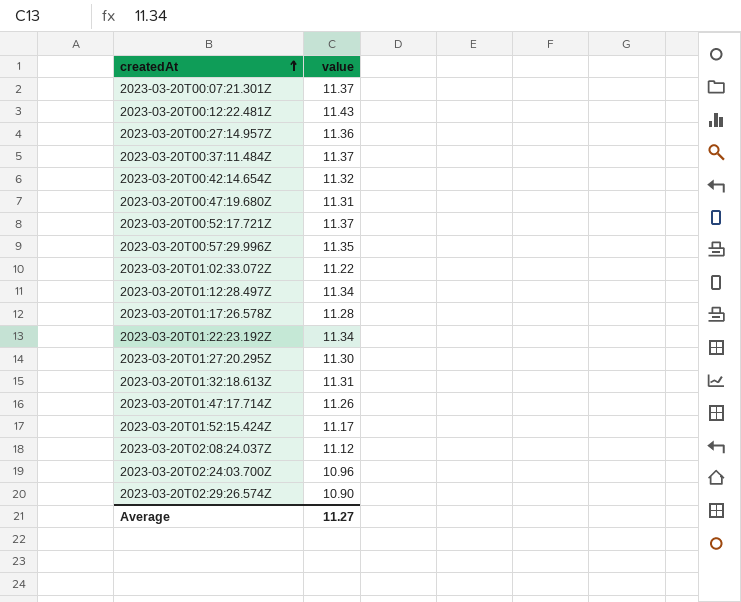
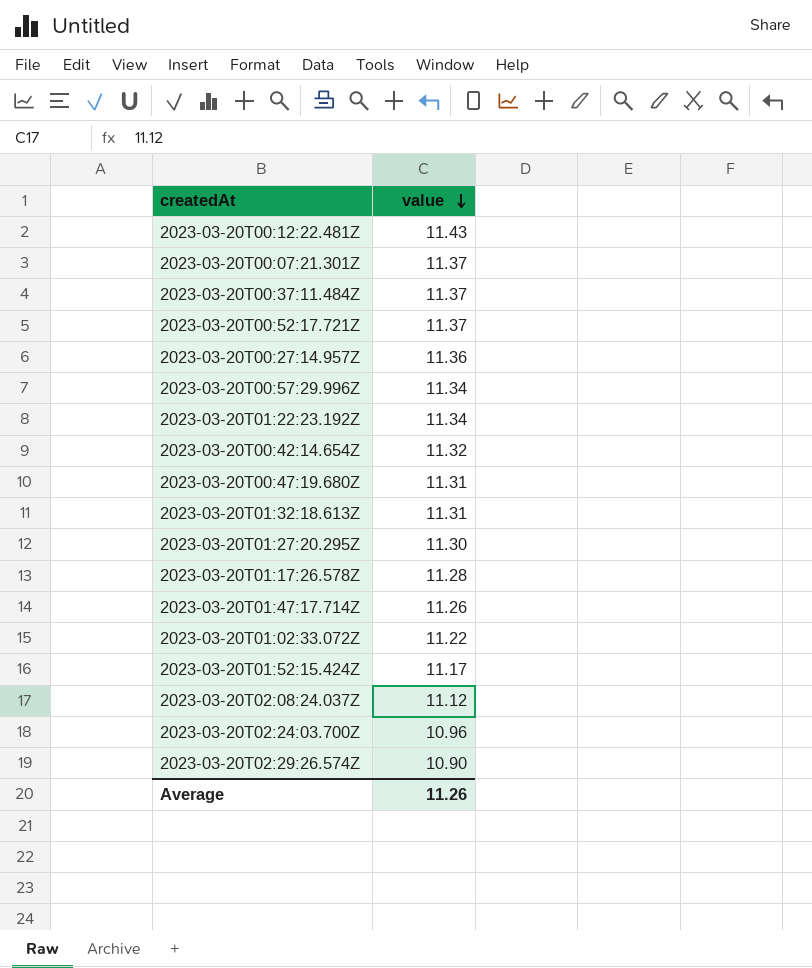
row order: createdAt ascending -> value descending
row 2023-03-20T01:12:28.497Z: 11.34 -> none
2023-03-20T00:57:29.996Z | value: 11.35 -> 11.34
Average | value: 11.27 -> 11.26

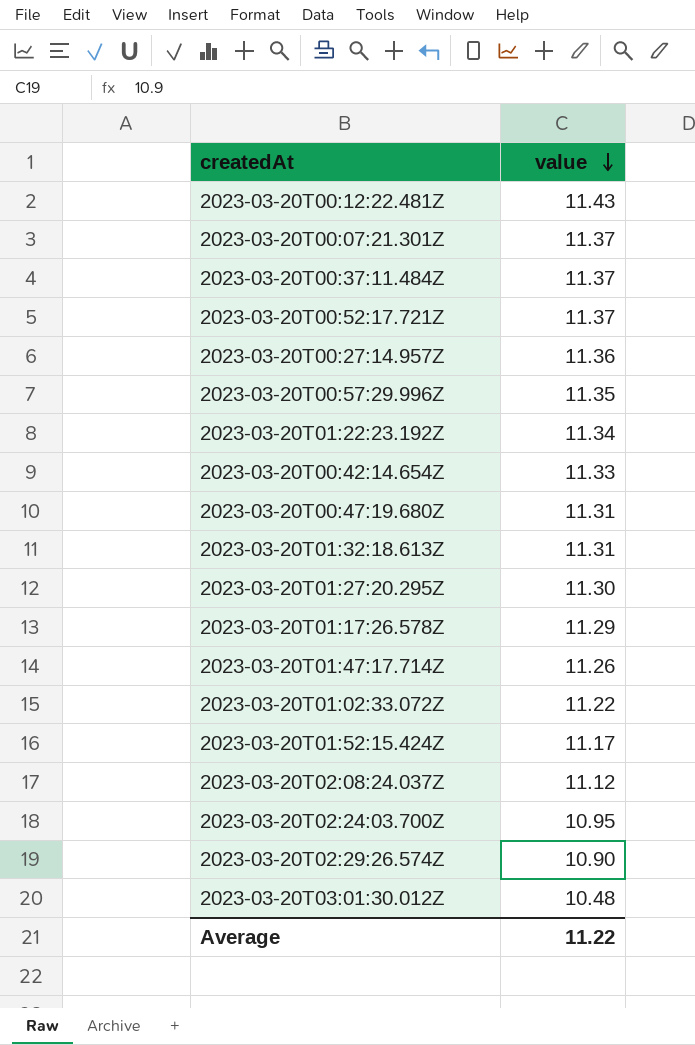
2023-03-20T00:57:29.996Z | value: 11.34 -> 11.35
2023-03-20T00:42:14.654Z | value: 11.32 -> 11.33
2023-03-20T01:17:26.578Z | value: 11.28 -> 11.29
2023-03-20T02:24:03.700Z | value: 10.96 -> 10.95
row 2023-03-20T03:01:30.012Z: none -> 10.48
Average | value: 11.26 -> 11.22

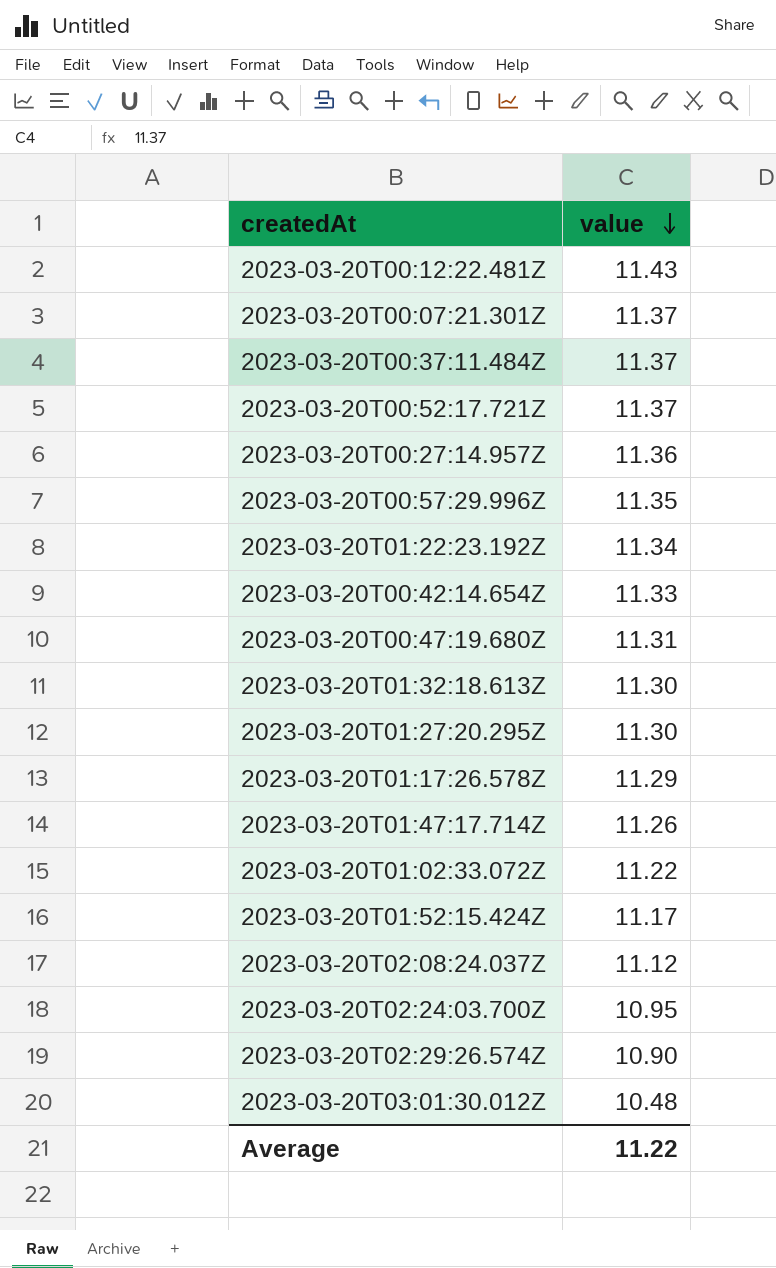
2023-03-20T01:32:18.613Z | value: 11.31 -> 11.30

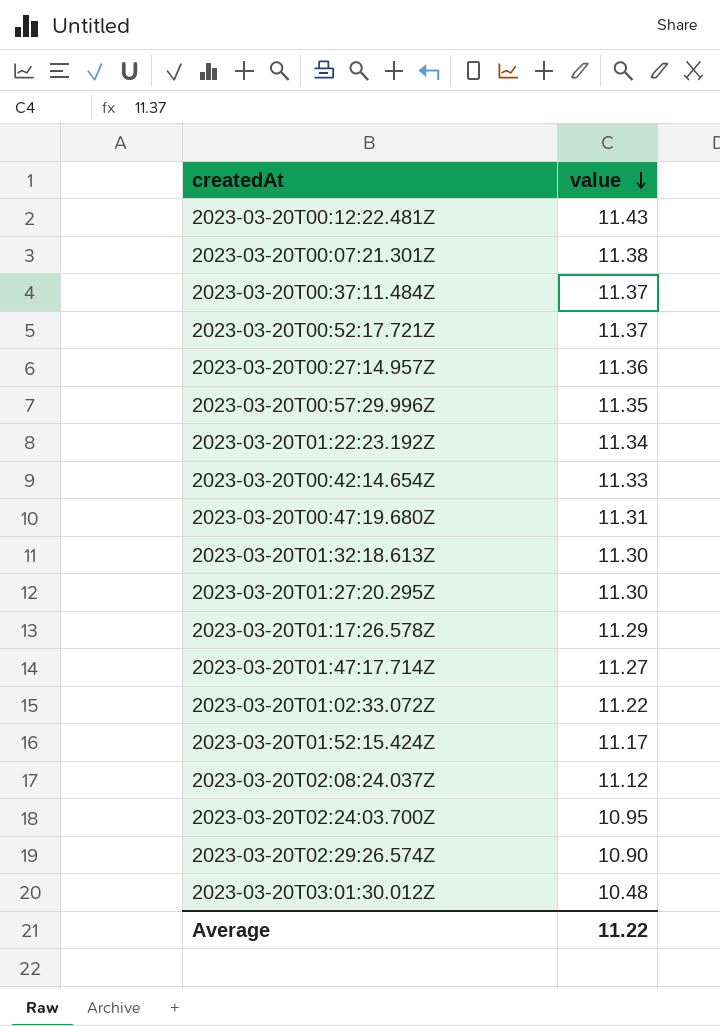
2023-03-20T00:07:21.301Z | value: 11.37 -> 11.38
2023-03-20T01:47:17.714Z | value: 11.26 -> 11.27

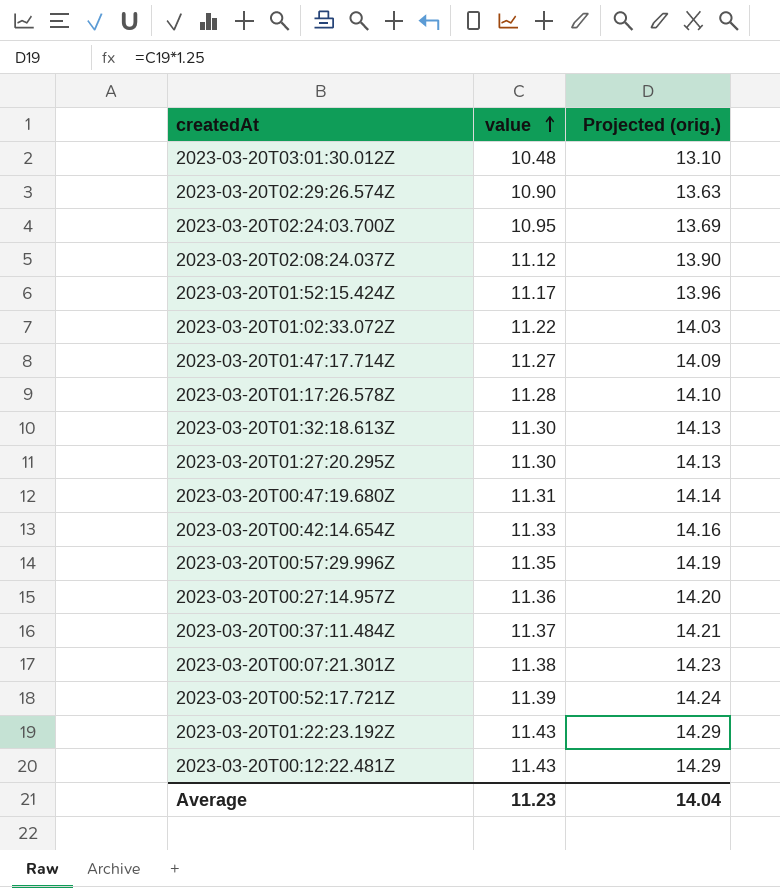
row order: value descending -> value ascending
column Projected (orig.) | formula: none -> [value] * 1.25
2023-03-20T01:17:26.578Z | value: 11.29 -> 11.28
2023-03-20T00:52:17.721Z | value: 11.37 -> 11.39
2023-03-20T01:22:23.192Z | value: 11.34 -> 11.43
Average | value: 11.22 -> 11.23

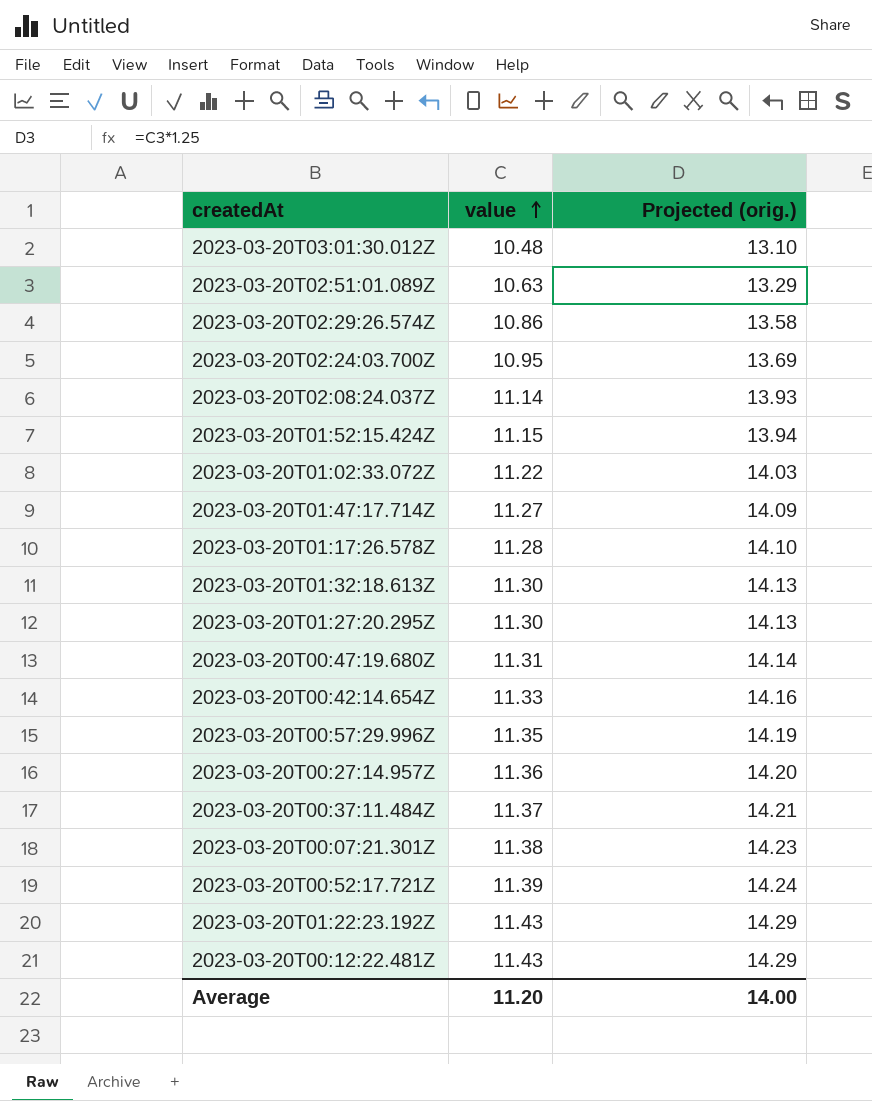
row 2023-03-20T02:51:01.089Z: none -> 10.63 | 13.29
2023-03-20T02:29:26.574Z | value: 10.90 -> 10.86
2023-03-20T02:29:26.574Z | Projected (orig.): 13.63 -> 13.58
2023-03-20T02:08:24.037Z | value: 11.12 -> 11.14
2023-03-20T02:08:24.037Z | Projected (orig.): 13.90 -> 13.93
2023-03-20T01:52:15.424Z | value: 11.17 -> 11.15
2023-03-20T01:52:15.424Z | Projected (orig.): 13.96 -> 13.94
Average | value: 11.23 -> 11.20
Average | Projected (orig.): 14.04 -> 14.00

